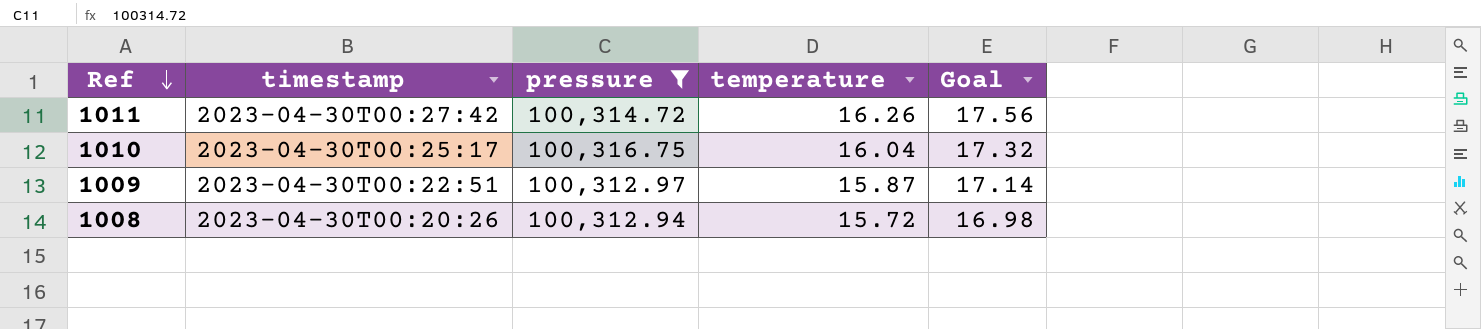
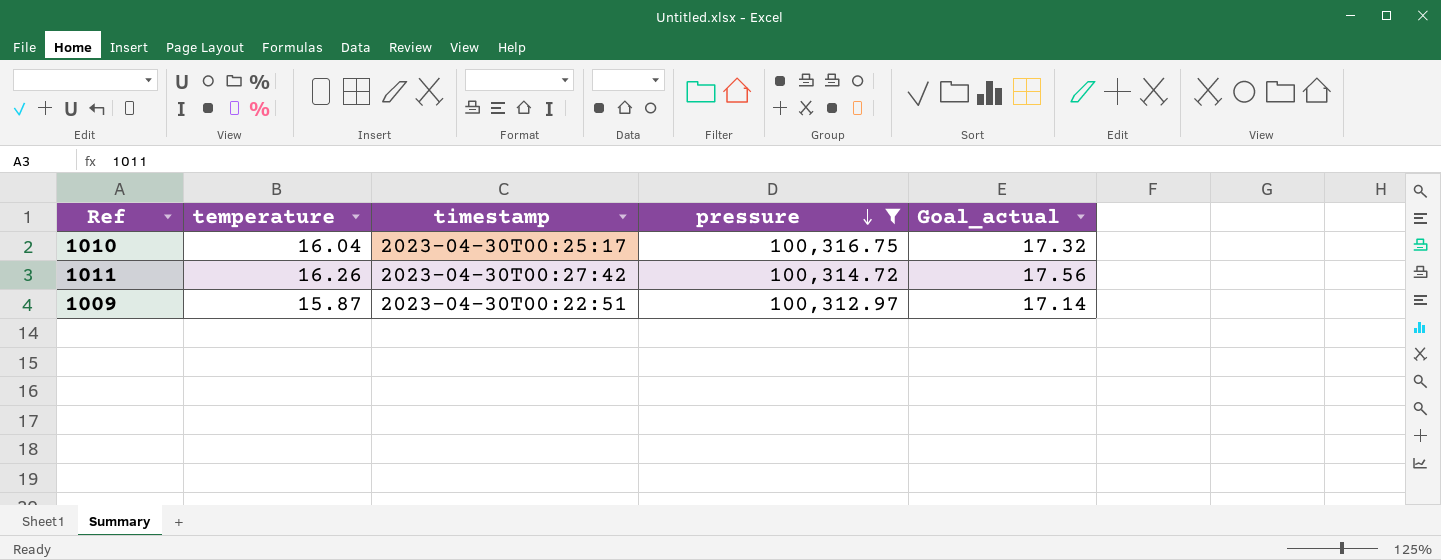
row order: Ref descending -> pressure descending
column temperature | position: 4 -> 2
column name: Goal -> Goal_actual
row 1008: 2023-04-30T00:20:26 | 100,312.94 | 15.72 | 16.98 -> none

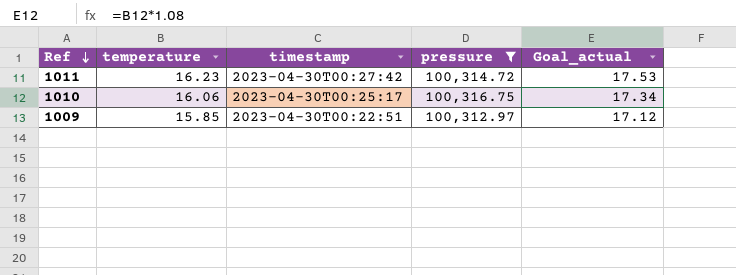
row order: pressure descending -> Ref descending
1011 | temperature: 16.26 -> 16.23
1011 | Goal_actual: 17.56 -> 17.53
1010 | temperature: 16.04 -> 16.06
1010 | Goal_actual: 17.32 -> 17.34
1009 | temperature: 15.87 -> 15.85
1009 | Goal_actual: 17.14 -> 17.12

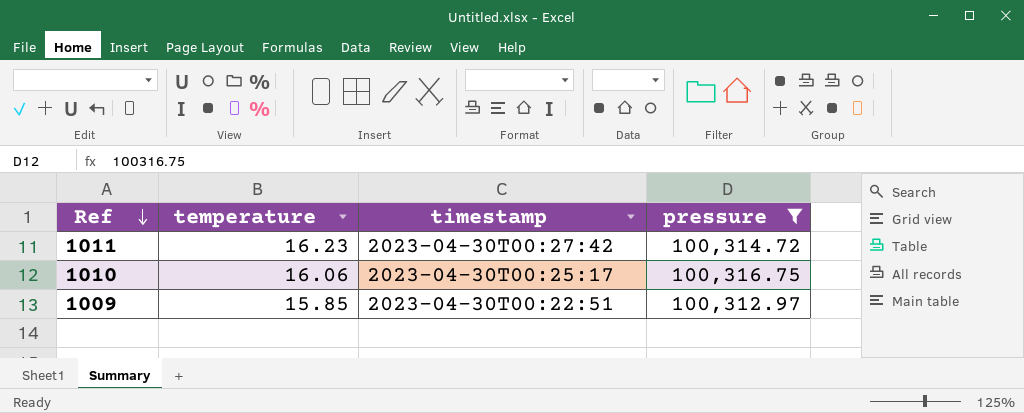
column Goal_actual | formula: [temperature] * 1.08 -> none

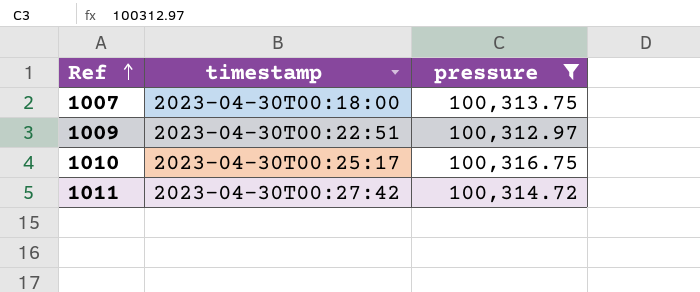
row order: Ref descending -> Ref ascending
column temperature | position: 2 -> none
row 1007: none -> 2023-04-30T00:18:00 | 100,313.75

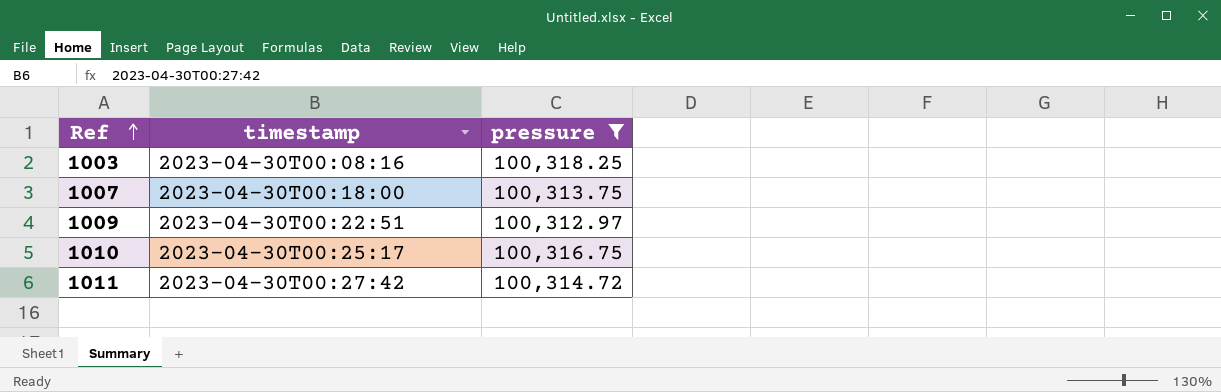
row 1003: none -> 2023-04-30T00:08:16 | 100,318.25

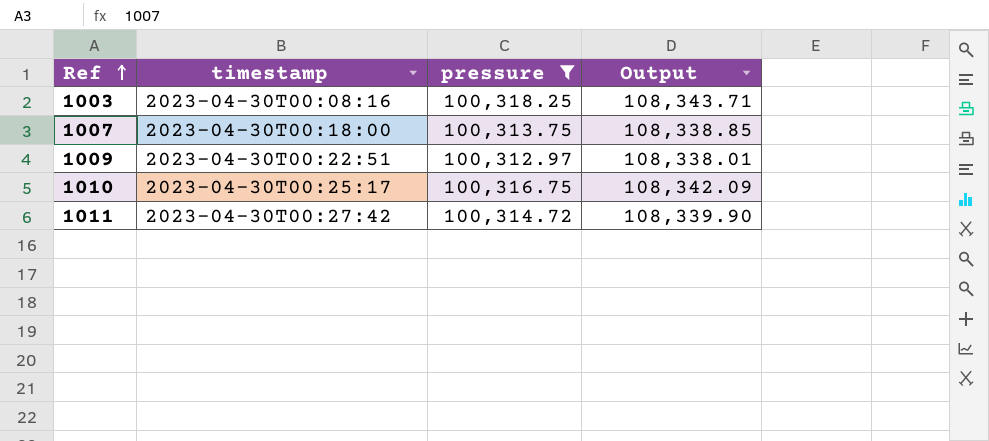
column Output | formula: none -> [pressure] * 1.08

